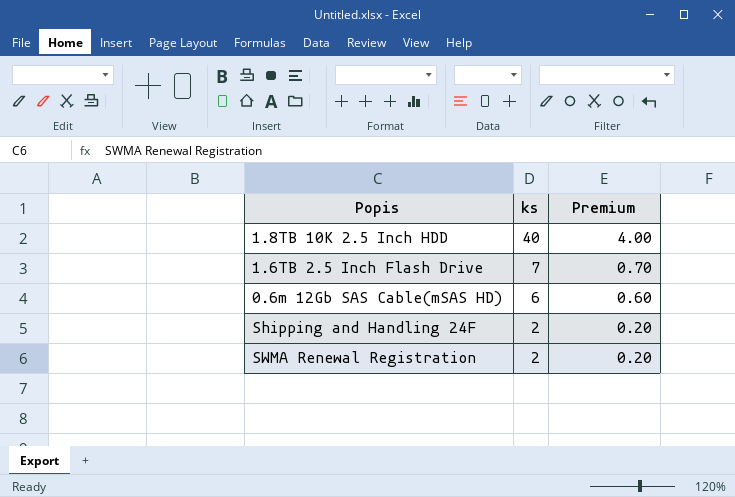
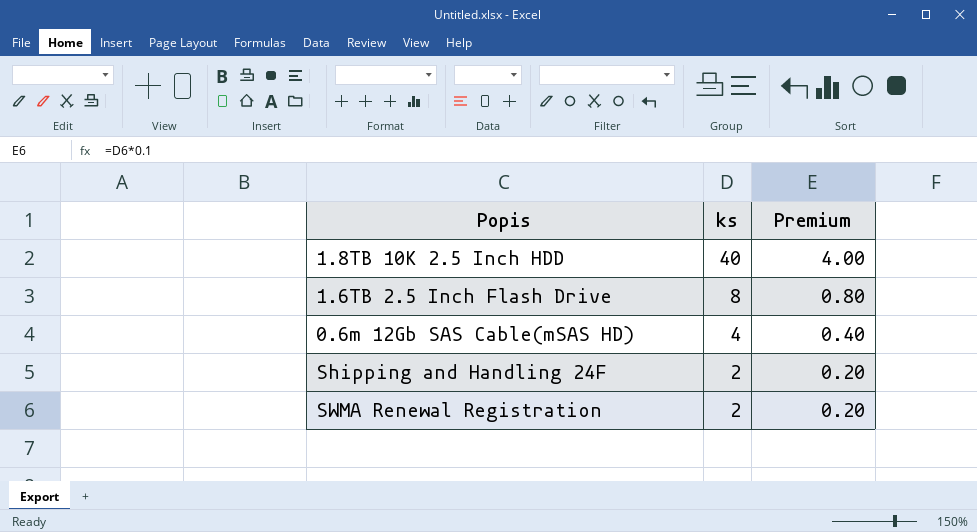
1.6TB 2.5 Inch Flash Drive | ks: 7 -> 8
1.6TB 2.5 Inch Flash Drive | Premium: 0.70 -> 0.80
0.6m 12Gb SAS Cable(mSAS HD) | ks: 6 -> 4
0.6m 12Gb SAS Cable(mSAS HD) | Premium: 0.60 -> 0.40

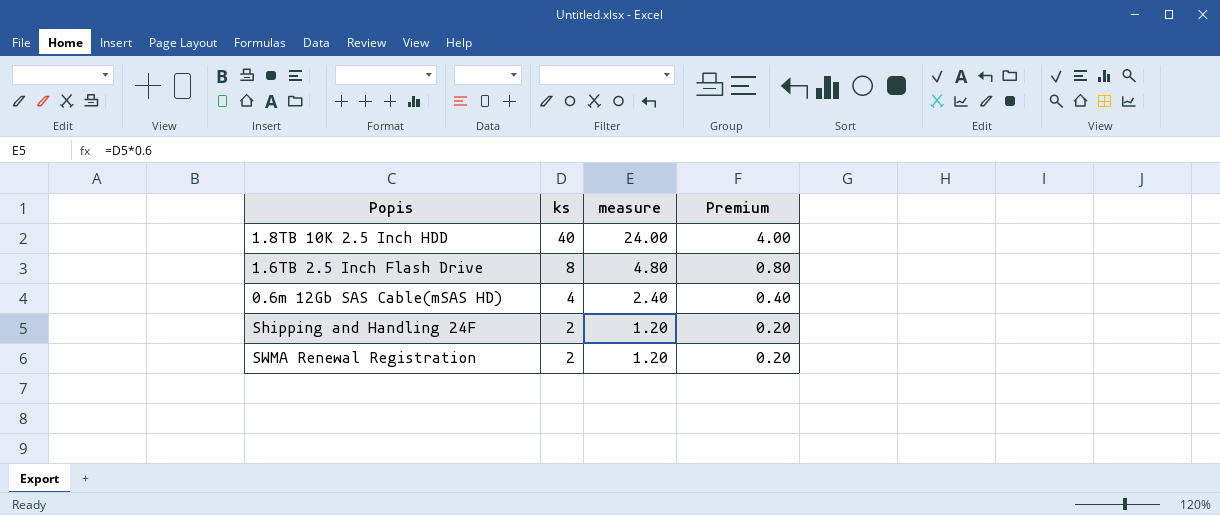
column measure | formula: none -> [ks] * 0.6

